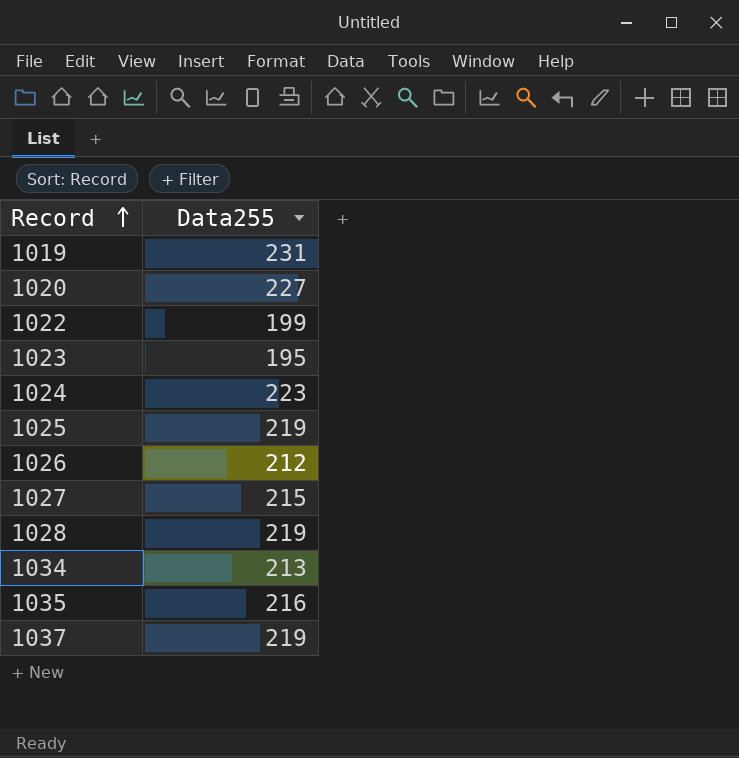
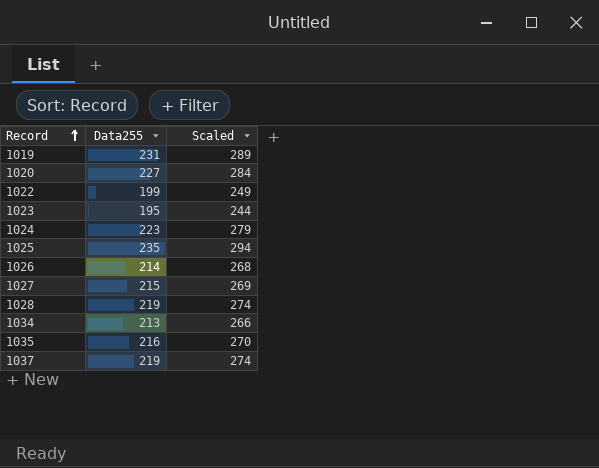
column Scaled | formula: none -> [Data255] * 1.25
1025 | Data255: 219 -> 235
1026 | Data255: 212 -> 214

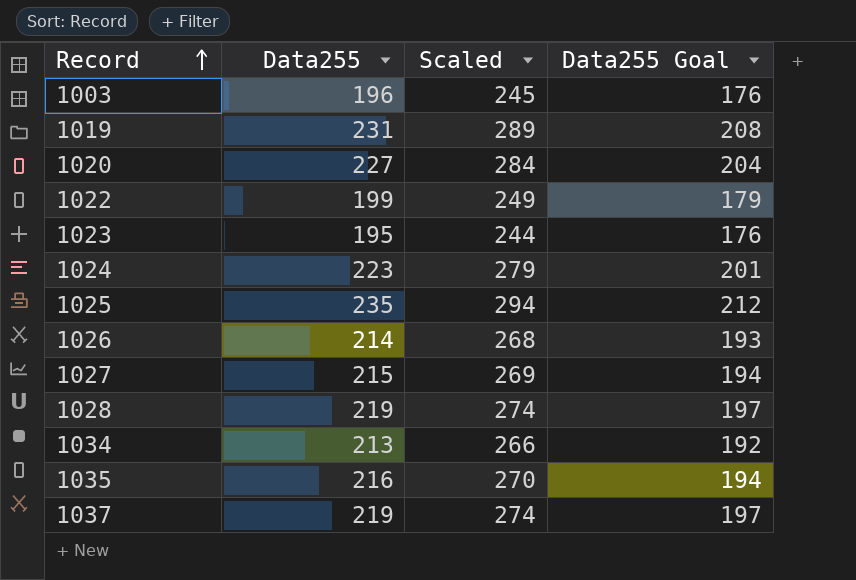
column Data255 Goal | formula: none -> [Data255] * 0.9
row 1003: none -> 196 | 245 | 176

